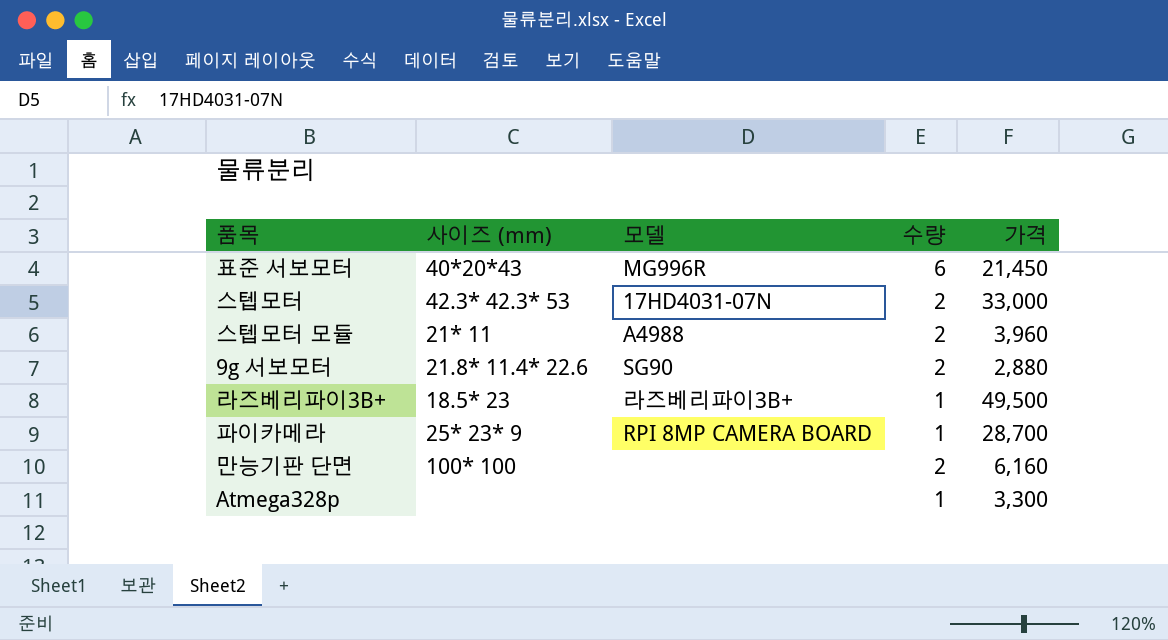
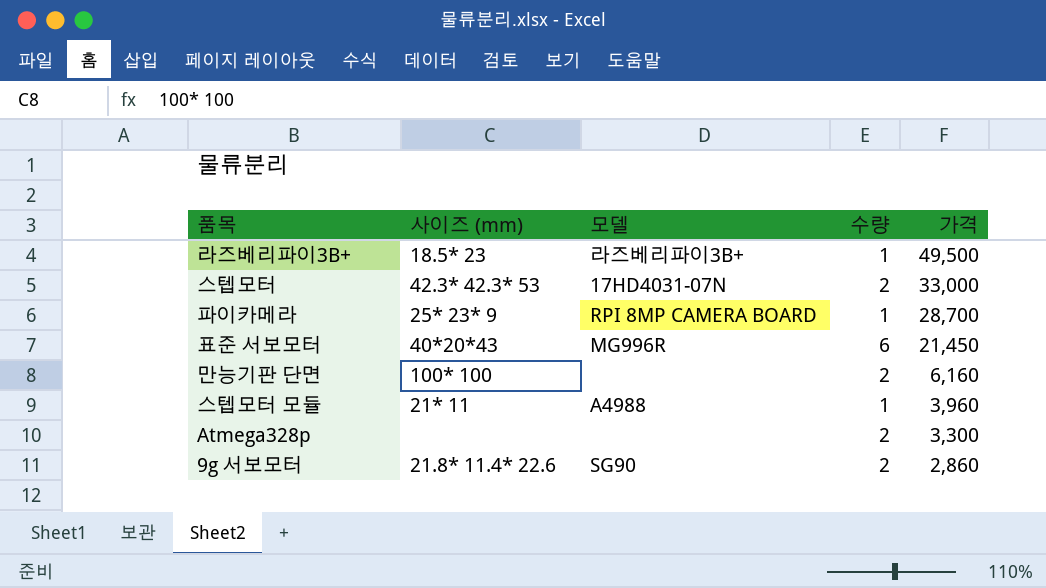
row order: none -> 가격 descending
스텝모터 모듈 | 수량: 2 -> 1
Atmega328p | 수량: 1 -> 2
9g 서보모터 | 가격: 2,880 -> 2,860

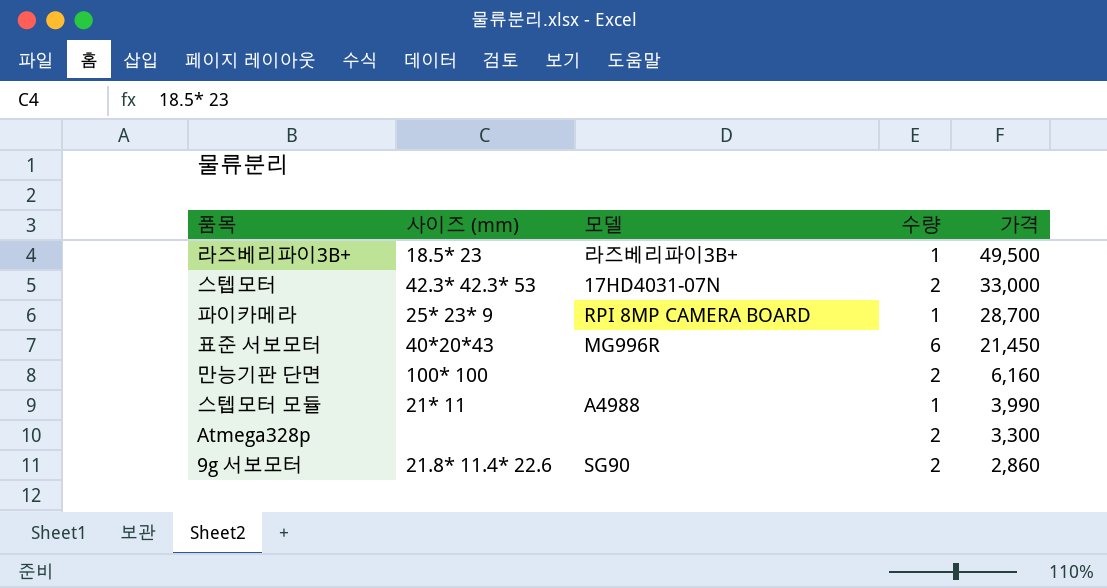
스텝모터 모듈 | 가격: 3,960 -> 3,990

